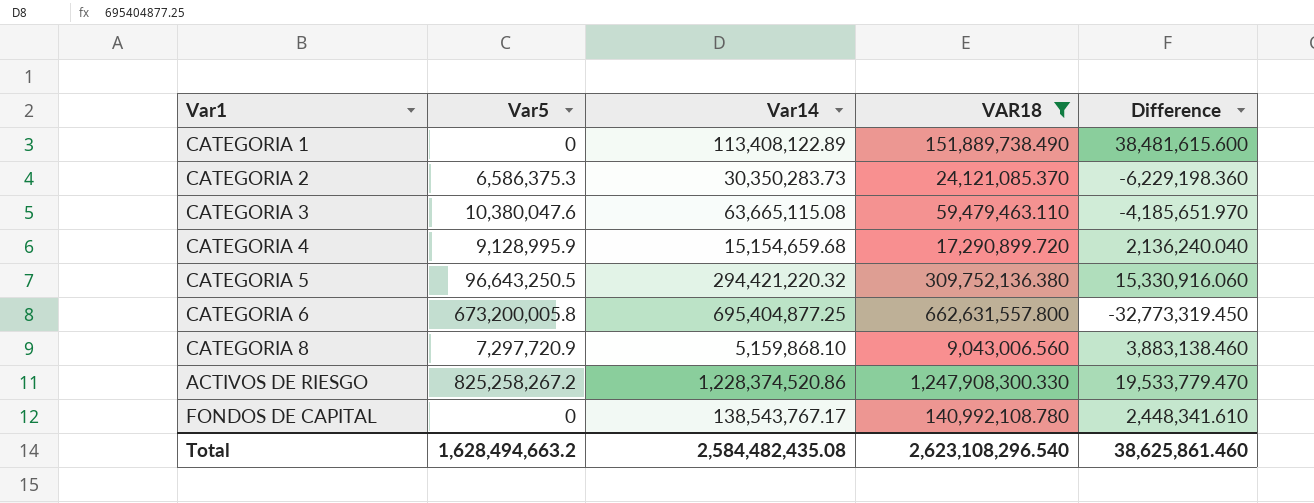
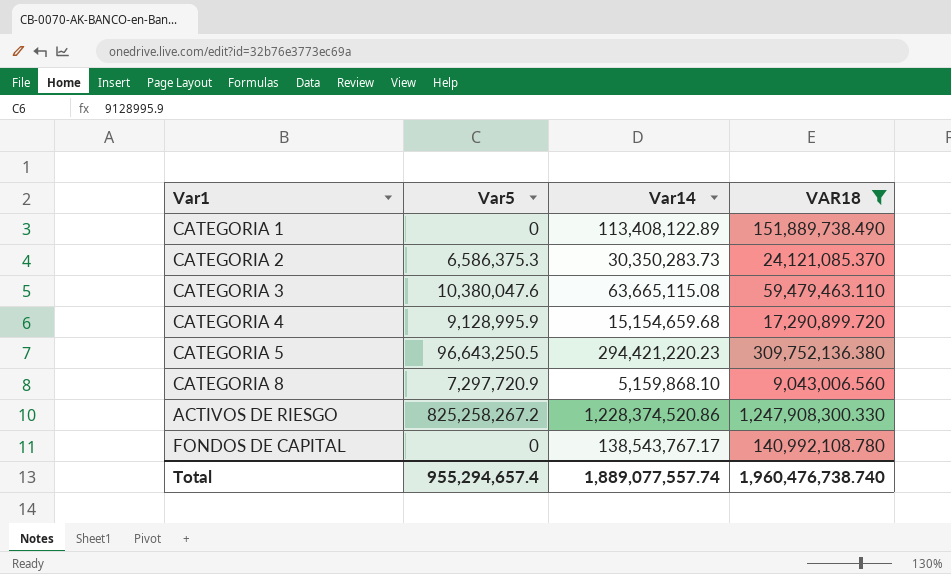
column Difference | formula: [VAR18] - [Var14] -> none
row CATEGORIA 6: 673,200,005.8 | 695,404,877.25 | 662,631,557.800 | -32,773,319.450 -> none
CATEGORIA 5 | Var14: 294,421,220.32 -> 294,421,220.23
Total | Var5: 1,628,494,663.2 -> 955,294,657.4
Total | Var14: 2,584,482,435.08 -> 1,889,077,557.74
Total | VAR18: 2,623,108,296.540 -> 1,960,476,738.740

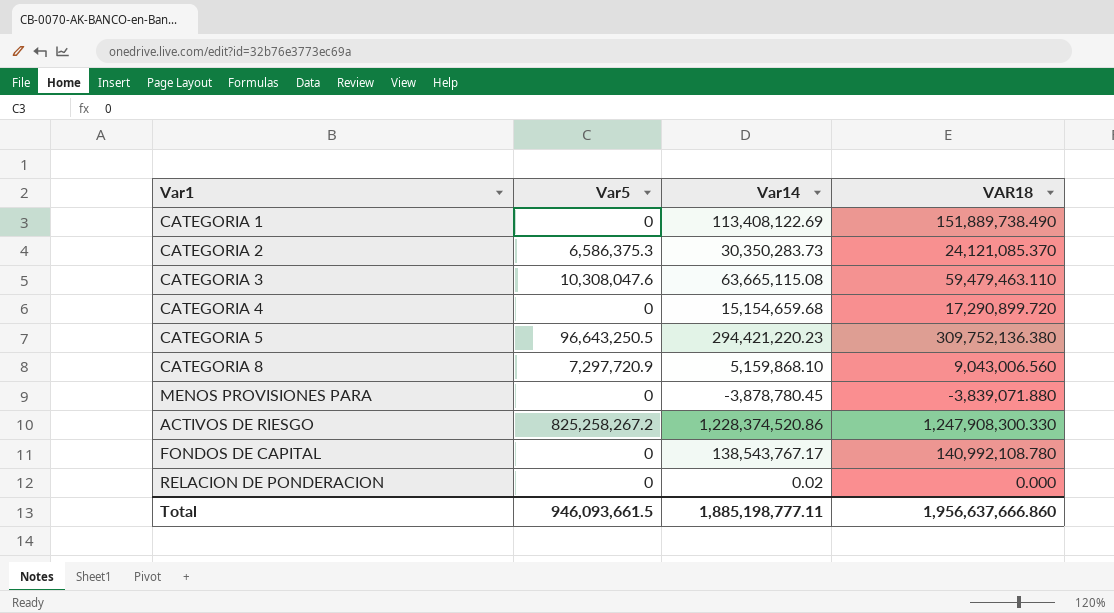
filter: VAR18 >= 9,043,006.560 -> none
CATEGORIA 1 | Var14: 113,408,122.89 -> 113,408,122.69
CATEGORIA 3 | Var5: 10,380,047.6 -> 10,308,047.6
CATEGORIA 4 | Var5: 9,128,995.9 -> 0
Total | Var5: 955,294,657.4 -> 946,093,661.5
Total | Var14: 1,889,077,557.74 -> 1,885,198,777.11
Total | VAR18: 1,960,476,738.740 -> 1,956,637,666.860

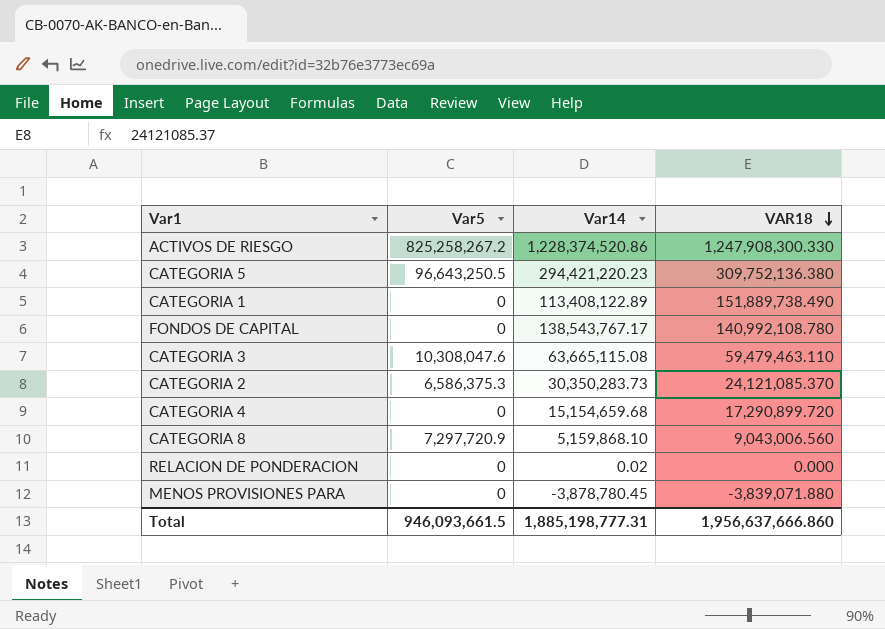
row order: none -> VAR18 descending
CATEGORIA 1 | Var14: 113,408,122.69 -> 113,408,122.89
Total | Var14: 1,885,198,777.11 -> 1,885,198,777.31

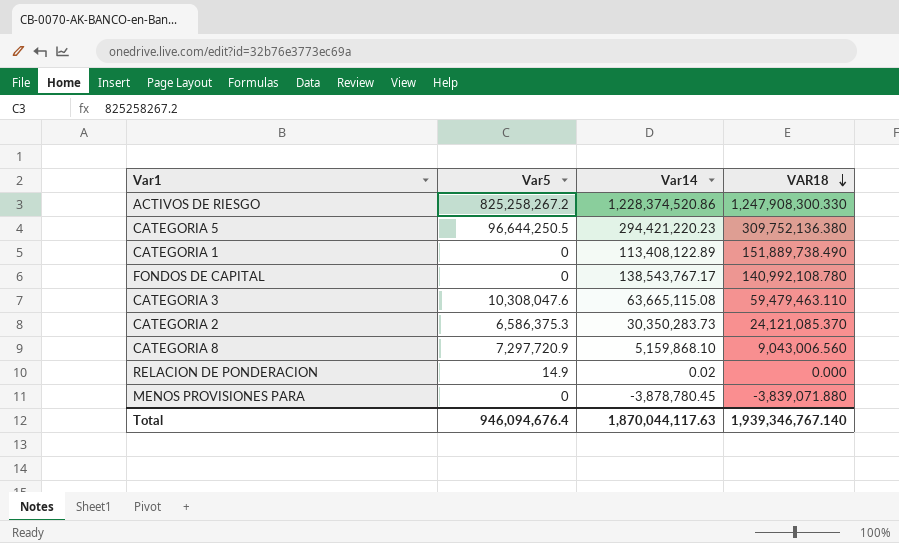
row CATEGORIA 4: 0 | 15,154,659.68 | 17,290,899.720 -> none
CATEGORIA 5 | Var5: 96,643,250.5 -> 96,644,250.5
RELACION DE PONDERACION | Var5: 0 -> 14.9
Total | Var5: 946,093,661.5 -> 946,094,676.4
Total | Var14: 1,885,198,777.31 -> 1,870,044,117.63
Total | VAR18: 1,956,637,666.860 -> 1,939,346,767.140

